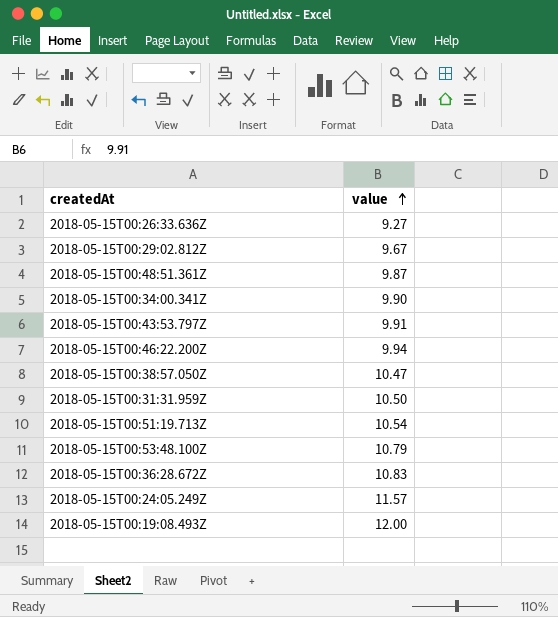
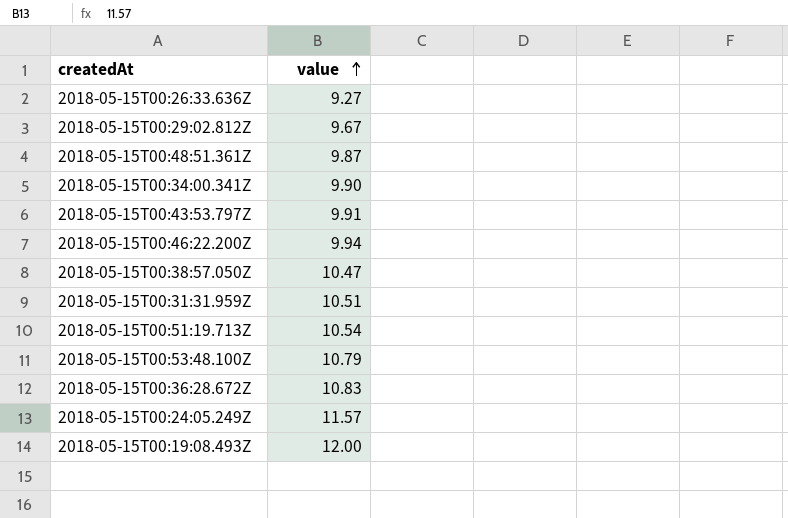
2018-05-15T00:31:31.959Z | value: 10.50 -> 10.51

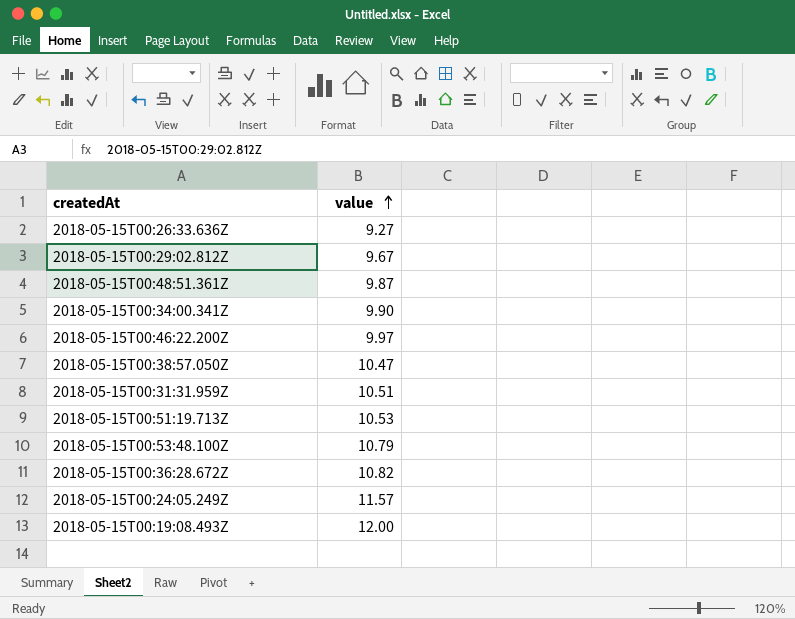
row 2018-05-15T00:43:53.797Z: 9.91 -> none
2018-05-15T00:46:22.200Z | value: 9.94 -> 9.97
2018-05-15T00:51:19.713Z | value: 10.54 -> 10.53
2018-05-15T00:36:28.672Z | value: 10.83 -> 10.82

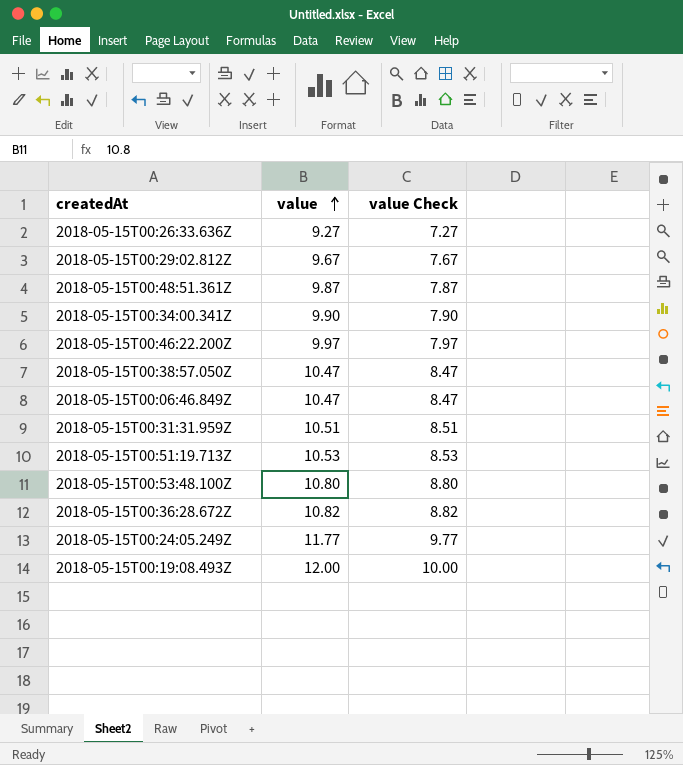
column value Check | formula: none -> [value] - 2
row 2018-05-15T00:06:46.849Z: none -> 10.47 | 8.47
2018-05-15T00:53:48.100Z | value: 10.79 -> 10.80
2018-05-15T00:24:05.249Z | value: 11.57 -> 11.77

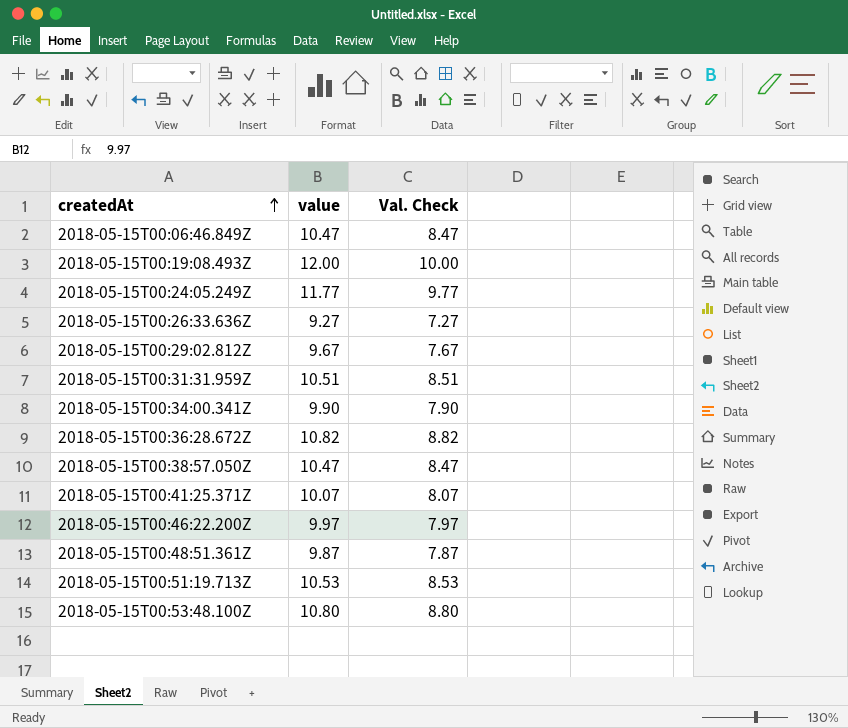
row order: value ascending -> createdAt ascending
column name: value Check -> Val. Check
row 2018-05-15T00:41:25.371Z: none -> 10.07 | 8.07

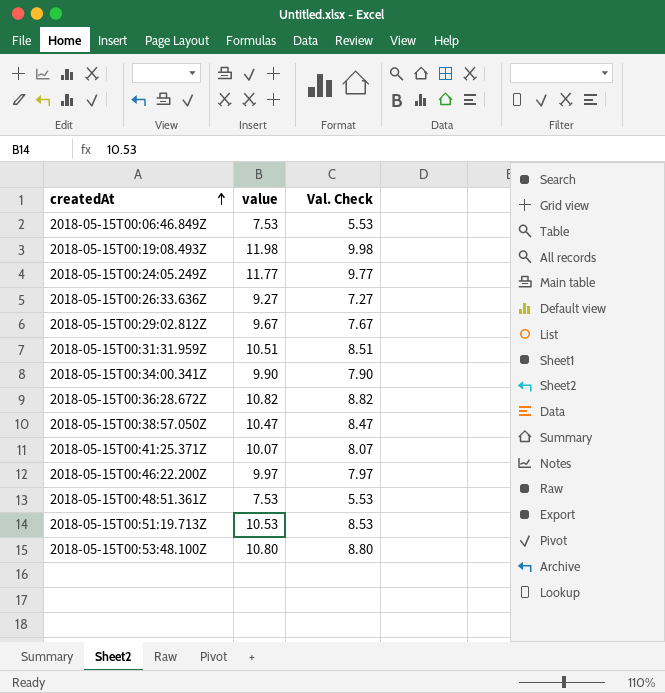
2018-05-15T00:06:46.849Z | value: 10.47 -> 7.53
2018-05-15T00:06:46.849Z | Val. Check: 8.47 -> 5.53
2018-05-15T00:19:08.493Z | value: 12.00 -> 11.98
2018-05-15T00:19:08.493Z | Val. Check: 10.00 -> 9.98
2018-05-15T00:48:51.361Z | value: 9.87 -> 7.53
2018-05-15T00:48:51.361Z | Val. Check: 7.87 -> 5.53

